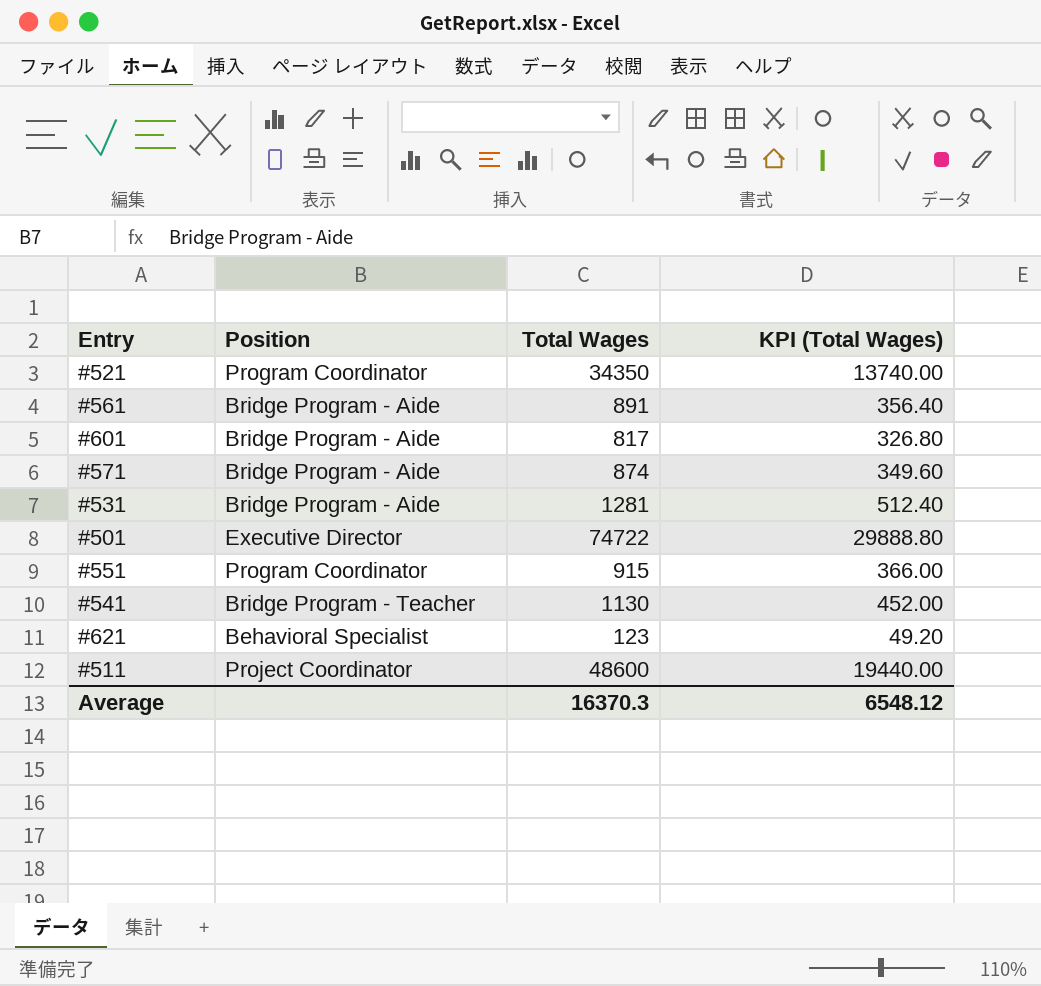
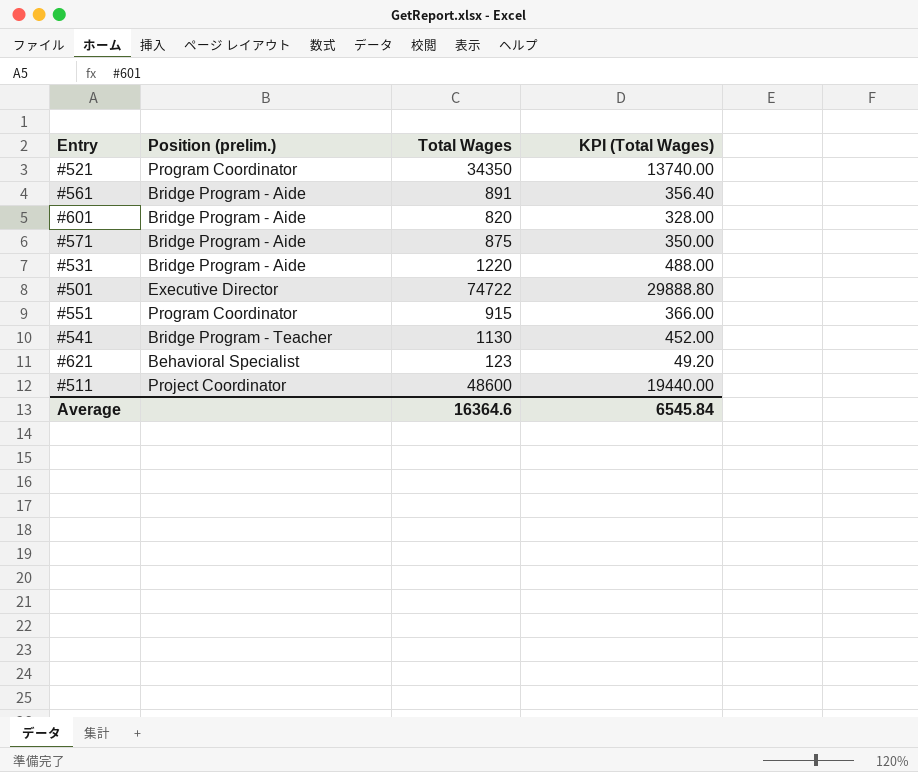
column name: Position -> Position (prelim.)
#601 | Total Wages: 817 -> 820
#601 | KPI (Total Wages): 326.80 -> 328.00
#571 | Total Wages: 874 -> 875
#571 | KPI (Total Wages): 349.60 -> 350.00
#531 | Total Wages: 1281 -> 1220
#531 | KPI (Total Wages): 512.40 -> 488.00
Average | Total Wages: 16370.3 -> 16364.6
Average | KPI (Total Wages): 6548.12 -> 6545.84

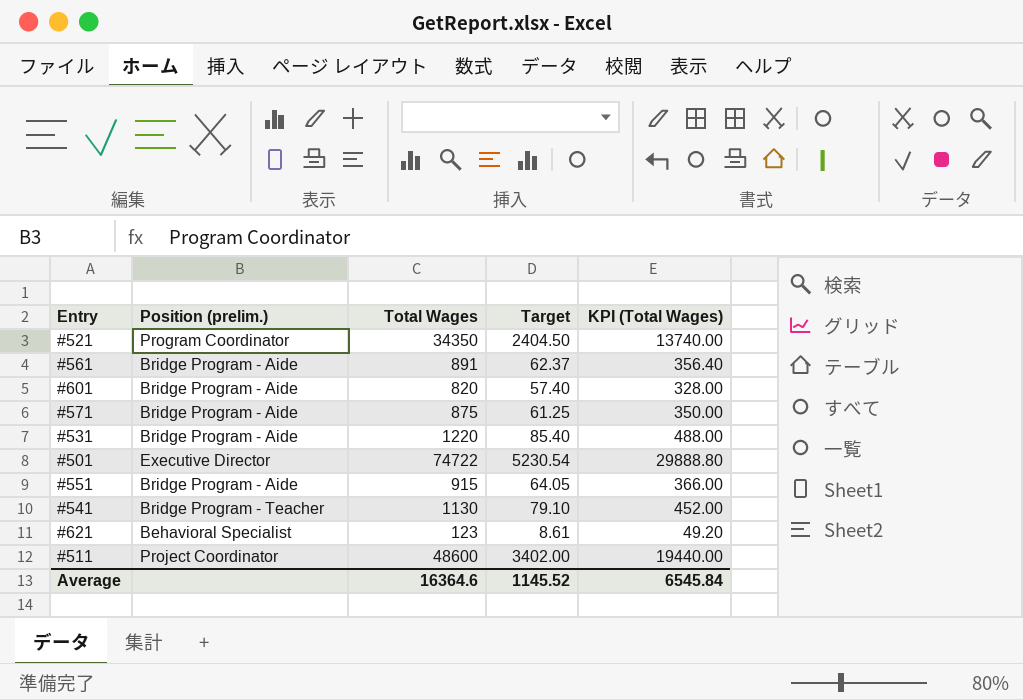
column Target | formula: none -> [Total Wages] * 0.07
#551 | Position (prelim.): Program Coordinator -> Bridge Program - Aide

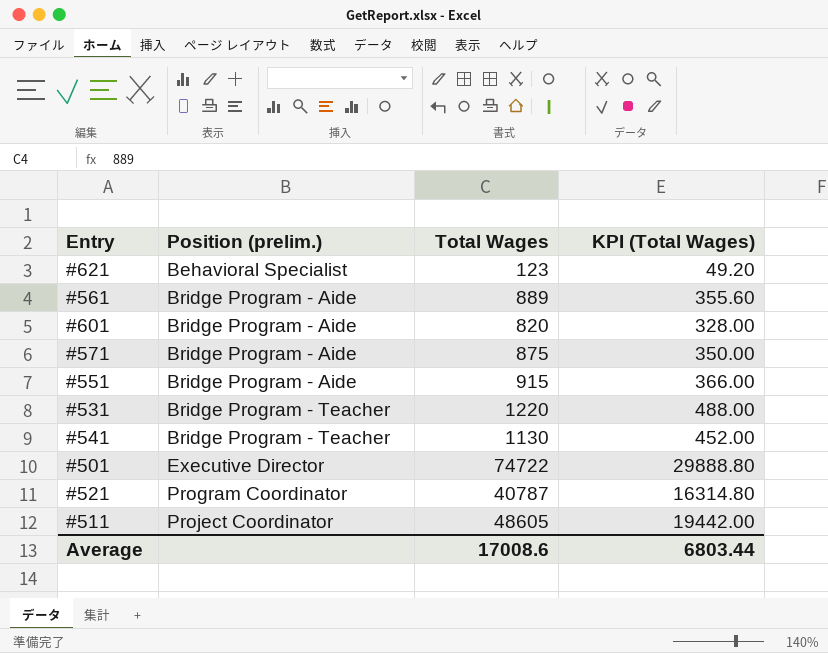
row order: none -> Position (prelim.) ascending
column Target | formula: [Total Wages] * 0.07 -> none
#561 | Total Wages: 891 -> 889
#561 | KPI (Total Wages): 356.40 -> 355.60
#531 | Position (prelim.): Bridge Program - Aide -> Bridge Program - Teacher
#521 | Total Wages: 34350 -> 40787
#521 | KPI (Total Wages): 13740.00 -> 16314.80
#511 | Total Wages: 48600 -> 48605
#511 | KPI (Total Wages): 19440.00 -> 19442.00
Average | Total Wages: 16364.6 -> 17008.6
Average | KPI (Total Wages): 6545.84 -> 6803.44

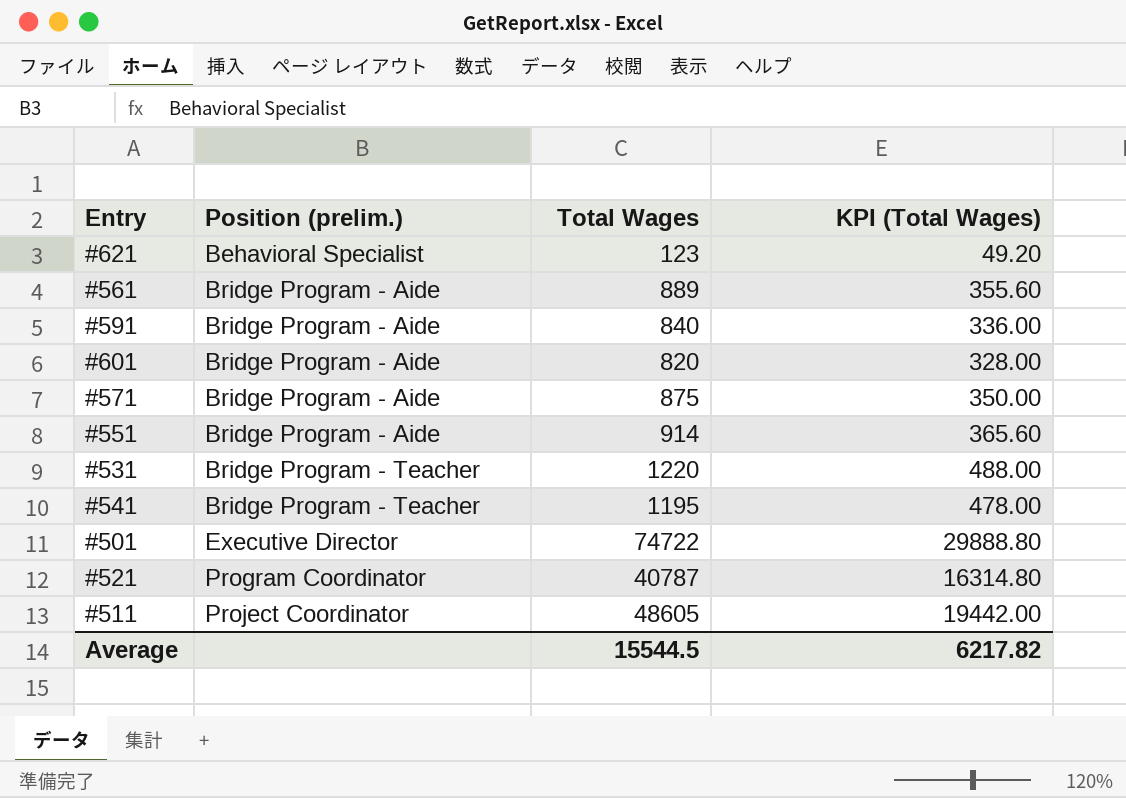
row #591: none -> Bridge Program - Aide | 840 | 336.00
#551 | Total Wages: 915 -> 914
#551 | KPI (Total Wages): 366.00 -> 365.60
#541 | Total Wages: 1130 -> 1195
#541 | KPI (Total Wages): 452.00 -> 478.00
Average | Total Wages: 17008.6 -> 15544.5
Average | KPI (Total Wages): 6803.44 -> 6217.82

